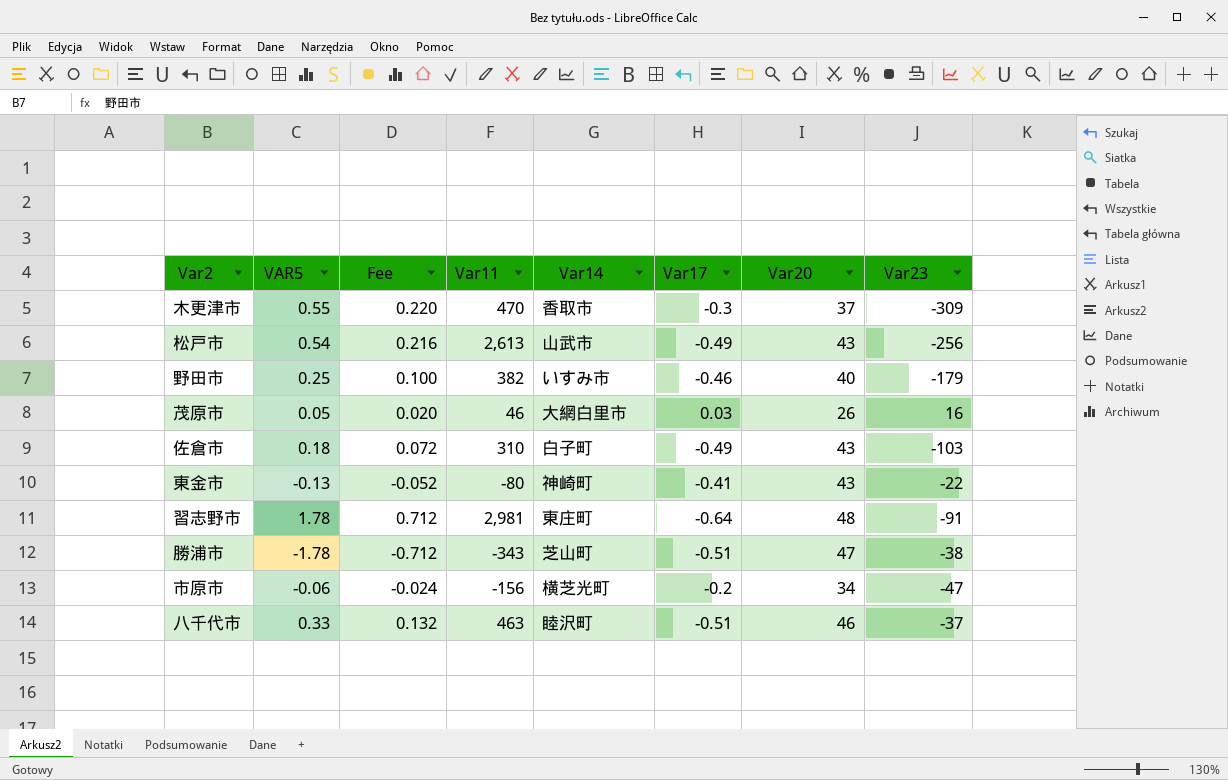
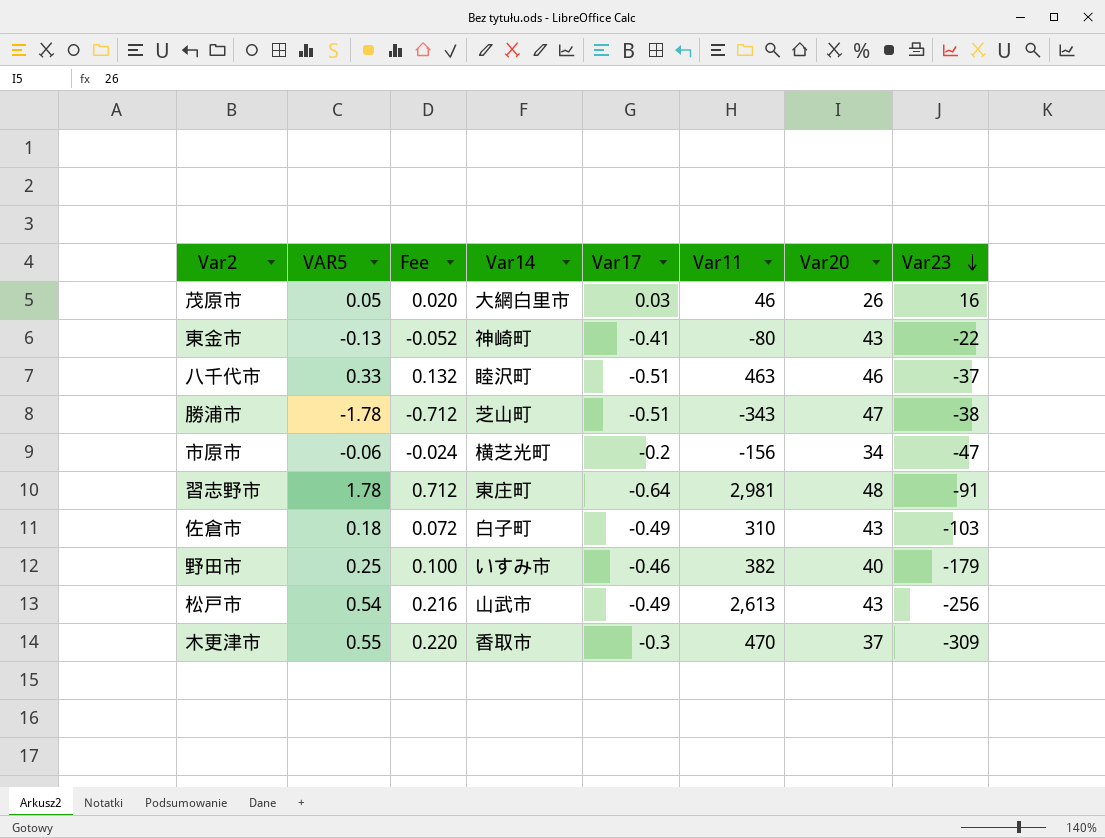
row order: none -> Var23 descending
column Var11 | position: 4 -> 6

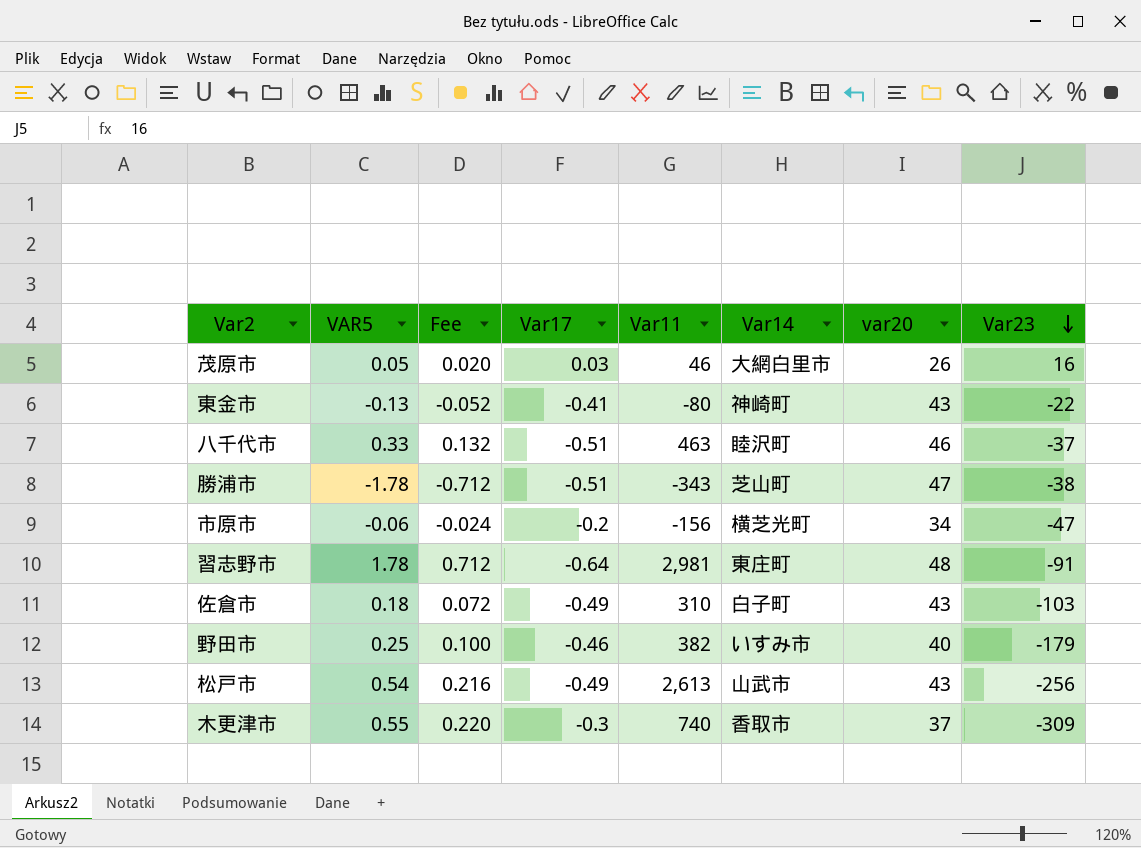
column Var14 | position: 4 -> 6
column name: Var20 -> var20
木更津市 | Var11: 470 -> 740

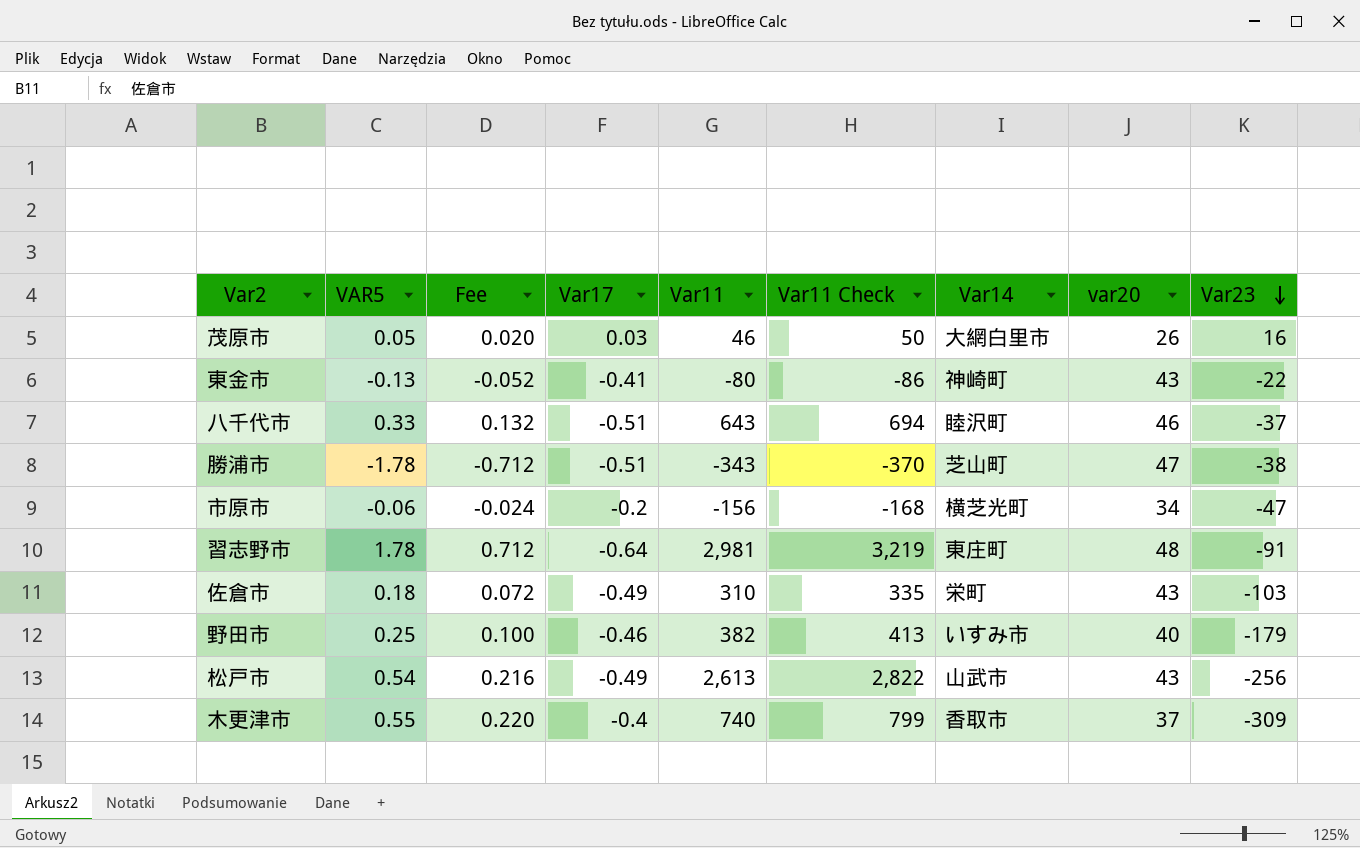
column Var11 Check | formula: none -> [Var11] * 1.08
八千代市 | Var11: 463 -> 643
佐倉市 | Var14: 白子町 -> 栄町
木更津市 | Var17: -0.3 -> -0.4

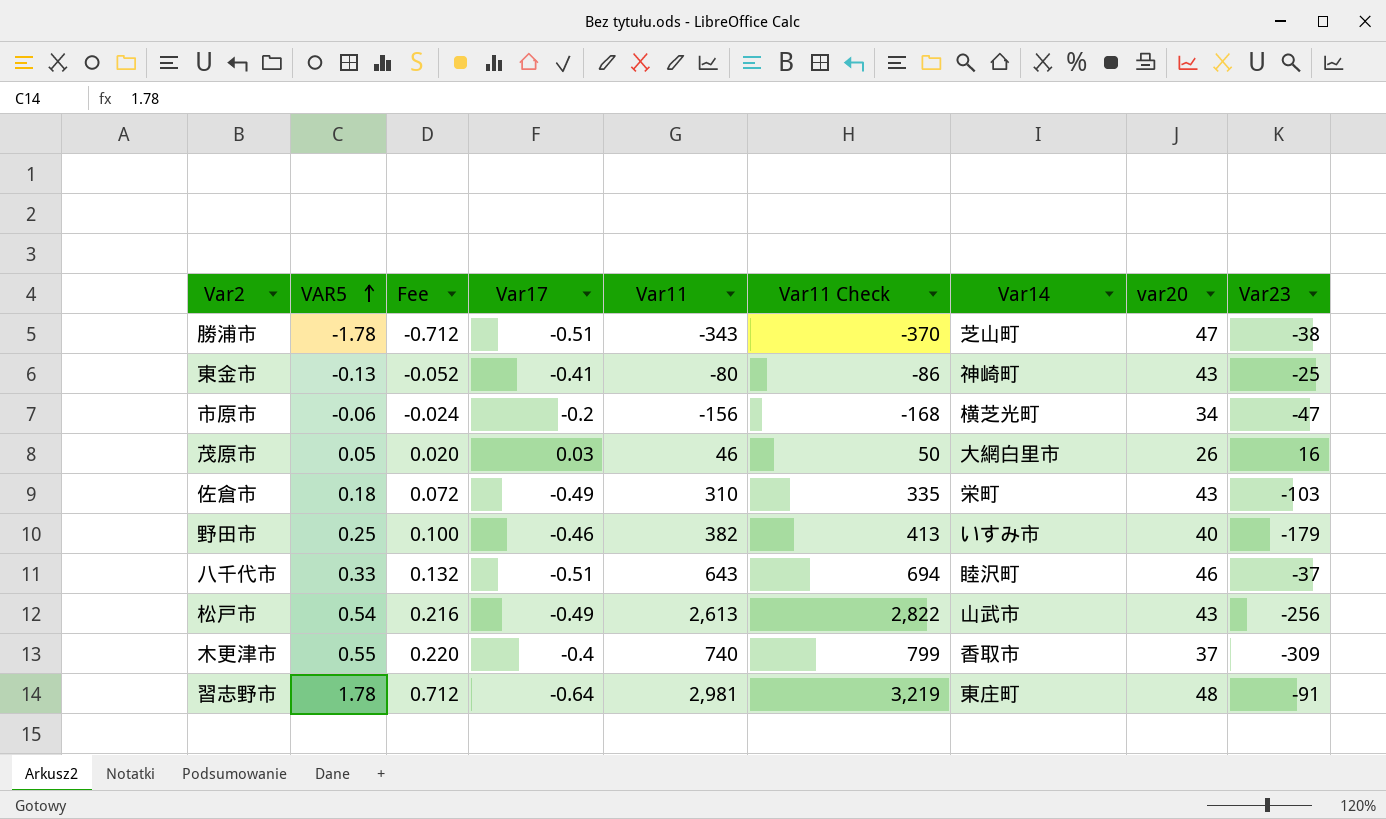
row order: Var23 descending -> VAR5 ascending
東金市 | Var23: -22 -> -25

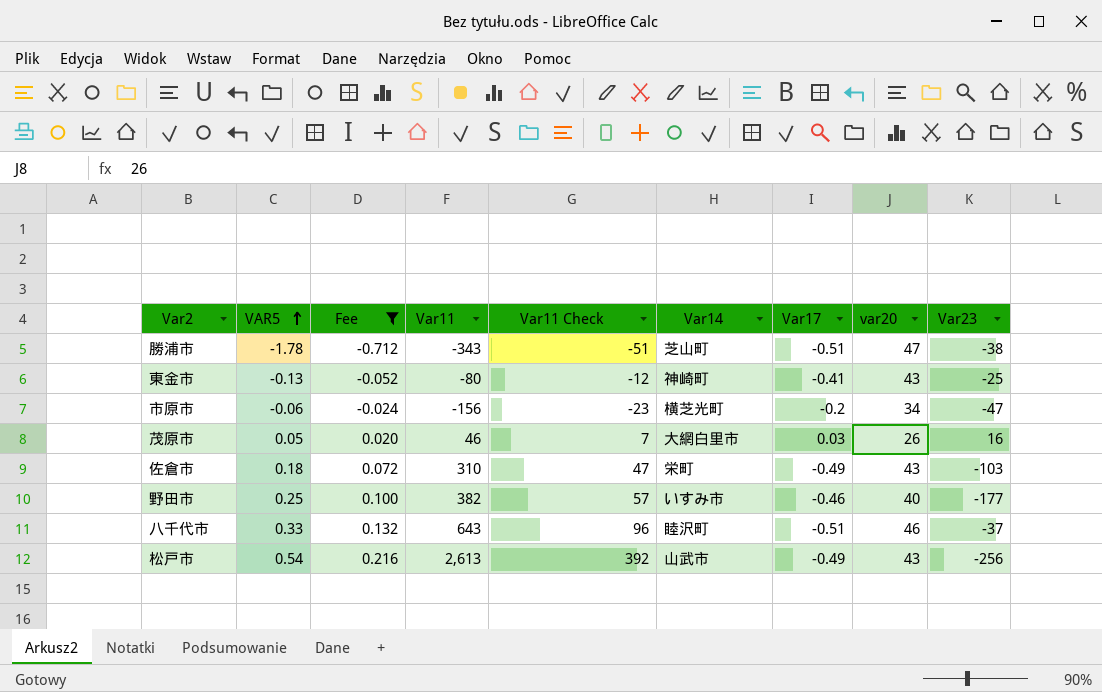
filter: none -> Fee <= 0.216
column Var11 Check | formula: [Var11] * 1.08 -> [Var11] * 0.15
column Var17 | position: 4 -> 7
野田市 | Var23: -179 -> -177

